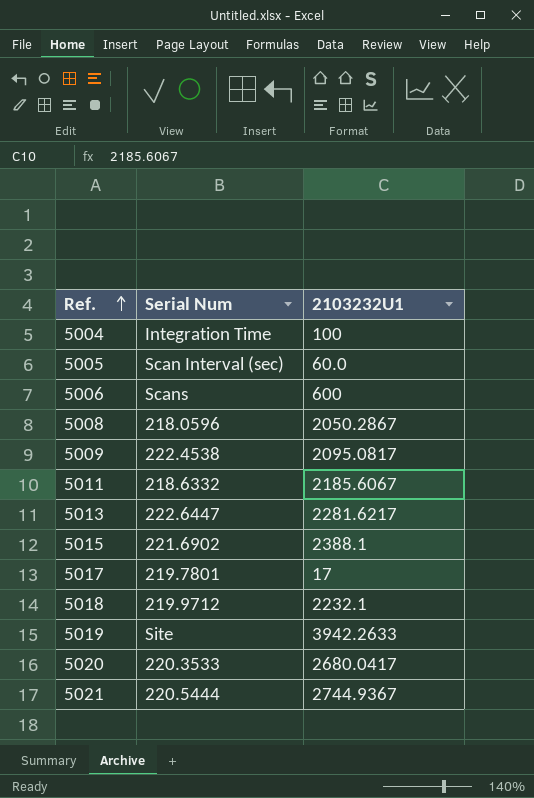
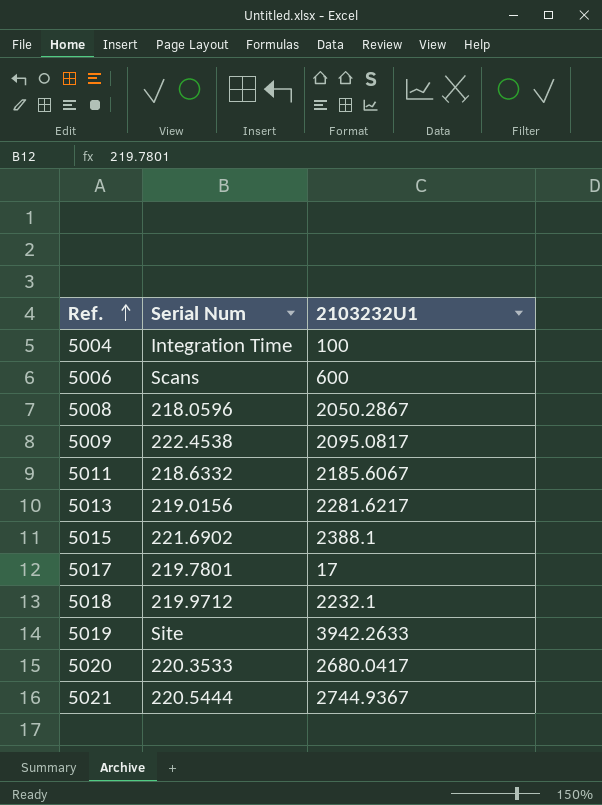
row 5005: Scan Interval (sec) | 60.0 -> none
5013 | Serial Num: 222.6447 -> 219.0156

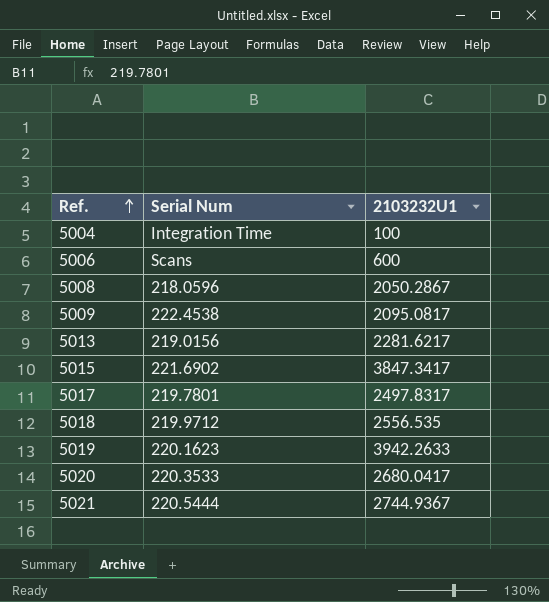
row 5011: 218.6332 | 2185.6067 -> none
5015 | 2103232U1: 2388.1 -> 3847.3417
5017 | 2103232U1: 17 -> 2497.8317
5018 | 2103232U1: 2232.1 -> 2556.535
5019 | Serial Num: Site -> 220.1623

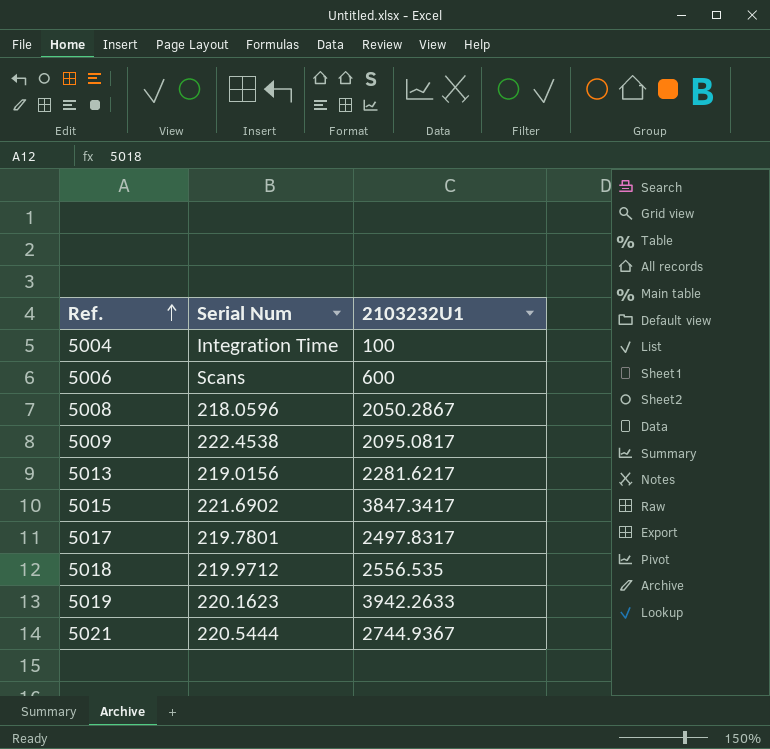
row 5020: 220.3533 | 2680.0417 -> none

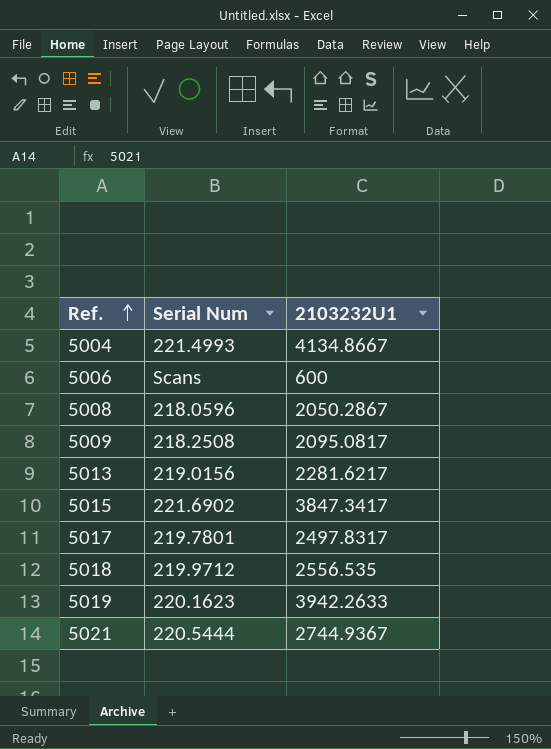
5004 | Serial Num: Integration Time -> 221.4993
5004 | 2103232U1: 100 -> 4134.8667
5009 | Serial Num: 222.4538 -> 218.2508

